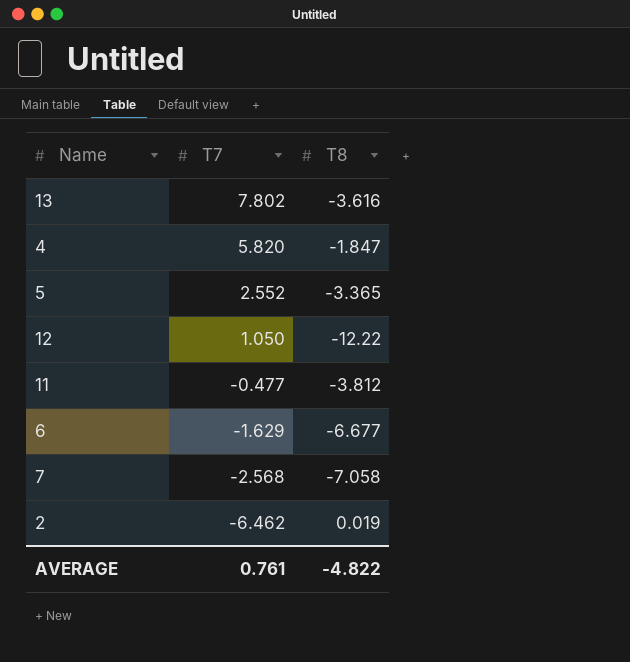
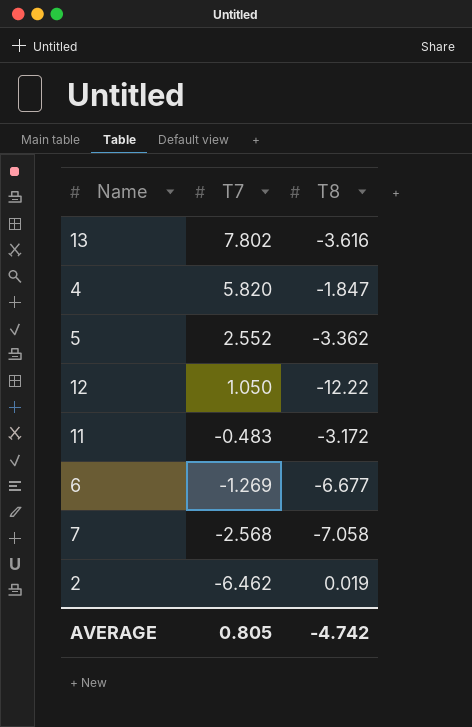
5 | T8: -3.365 -> -3.362
11 | T7: -0.477 -> -0.483
11 | T8: -3.812 -> -3.172
6 | T7: -1.629 -> -1.269
AVERAGE | T7: 0.761 -> 0.805
AVERAGE | T8: -4.822 -> -4.742

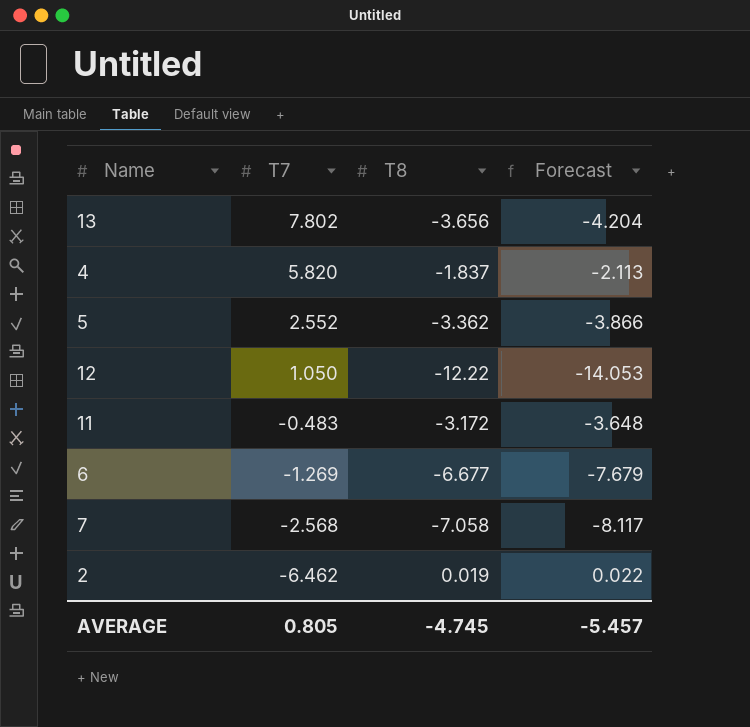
column Forecast | formula: none -> [T8] * 1.15
13 | T8: -3.616 -> -3.656
4 | T8: -1.847 -> -1.837
AVERAGE | T8: -4.742 -> -4.745

